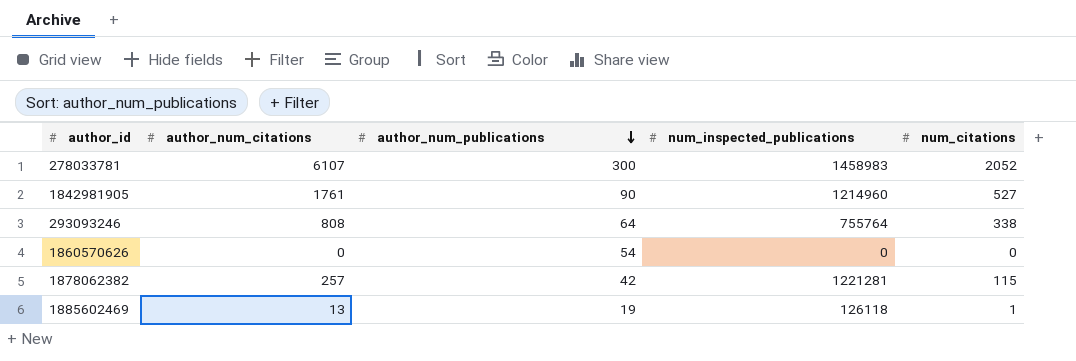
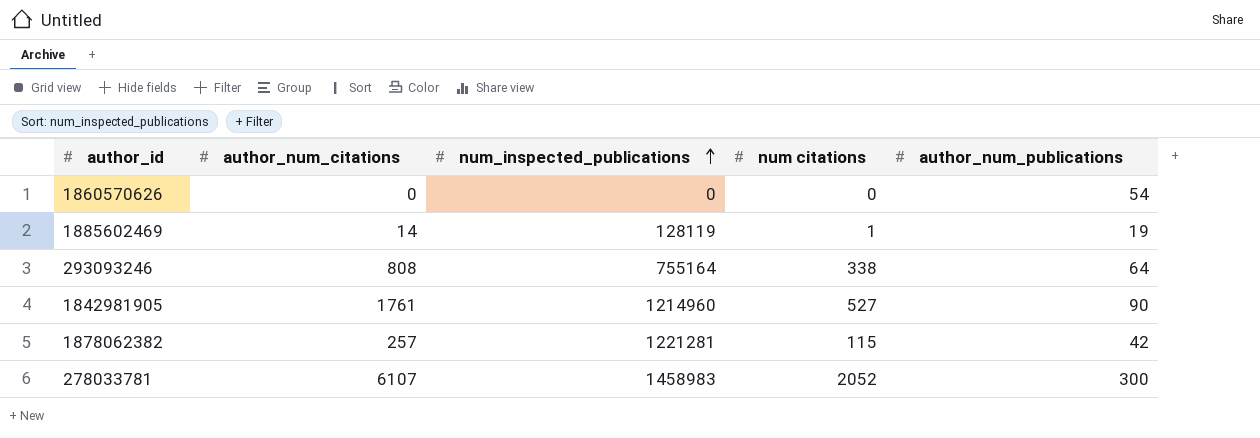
row order: author_num_publications descending -> num_inspected_publications ascending
column name: num_citations -> num citations
column author_num_publications | position: 3 -> 5
1885602469 | author_num_citations: 13 -> 14
1885602469 | num_inspected_publications: 126118 -> 128119
293093246 | num_inspected_publications: 755764 -> 755164

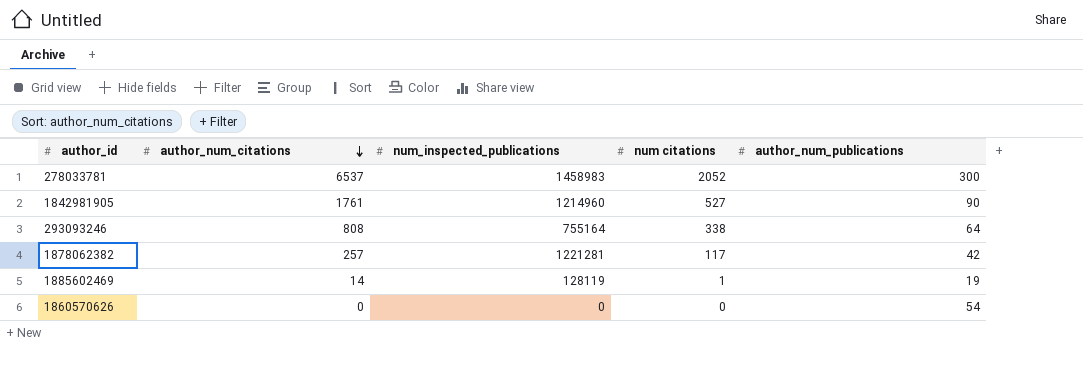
row order: num_inspected_publications ascending -> author_num_citations descending
278033781 | author_num_citations: 6107 -> 6537
1878062382 | num citations: 115 -> 117

